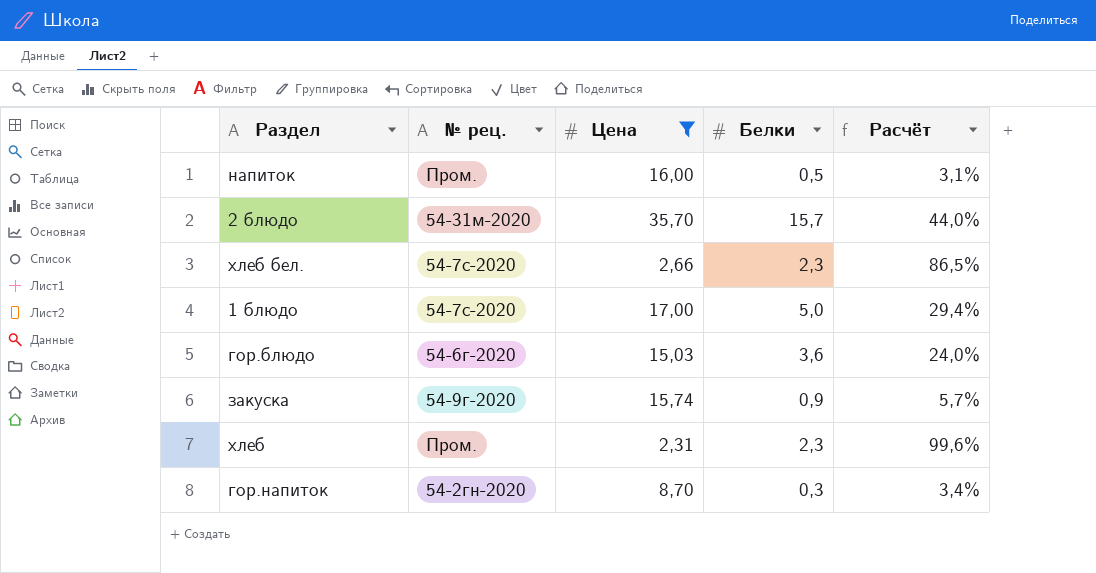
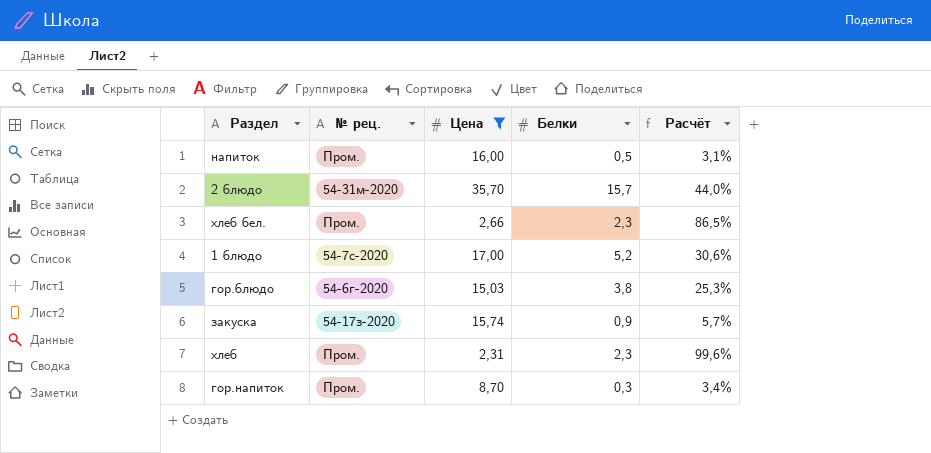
хлеб бел. | № рец.: 54-7с-2020 -> Пром.
1 блюдо | Белки: 5,0 -> 5,2
1 блюдо | Расчёт: 29,4% -> 30,6%
гор.блюдо | Белки: 3,6 -> 3,8
гор.блюдо | Расчёт: 24,0% -> 25,3%
закуска | № рец.: 54-9г-2020 -> 54-17з-2020
гор.напиток | № рец.: 54-2гн-2020 -> Пром.

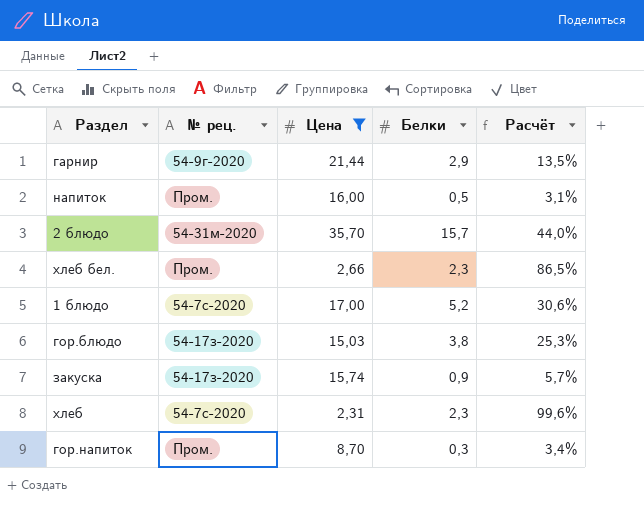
row гарнир: none -> 54-9г-2020 | 21,44 | 2,9 | 13,5%
гор.блюдо | № рец.: 54-6г-2020 -> 54-17з-2020
хлеб | № рец.: Пром. -> 54-7с-2020

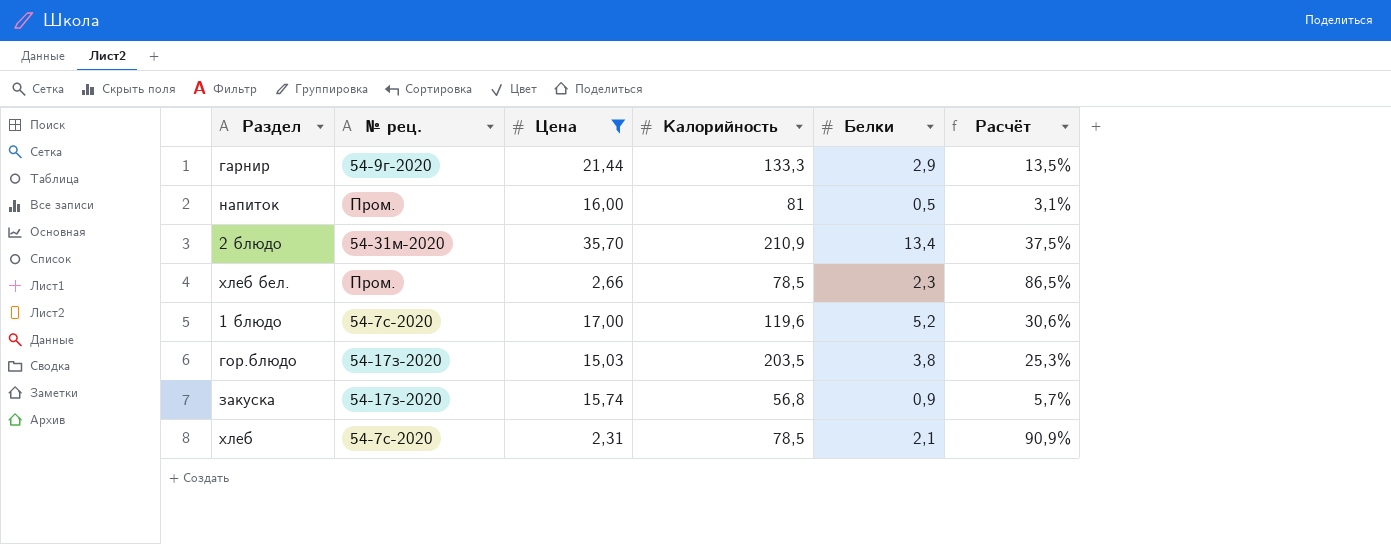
column Калорийность | position: none -> 4
row гор.напиток: Пром. | 8,70 | 0,3 | 3,4% -> none
2 блюдо | Белки: 15,7 -> 13,4
2 блюдо | Расчёт: 44,0% -> 37,5%
хлеб | Белки: 2,3 -> 2,1
хлеб | Расчёт: 99,6% -> 90,9%

